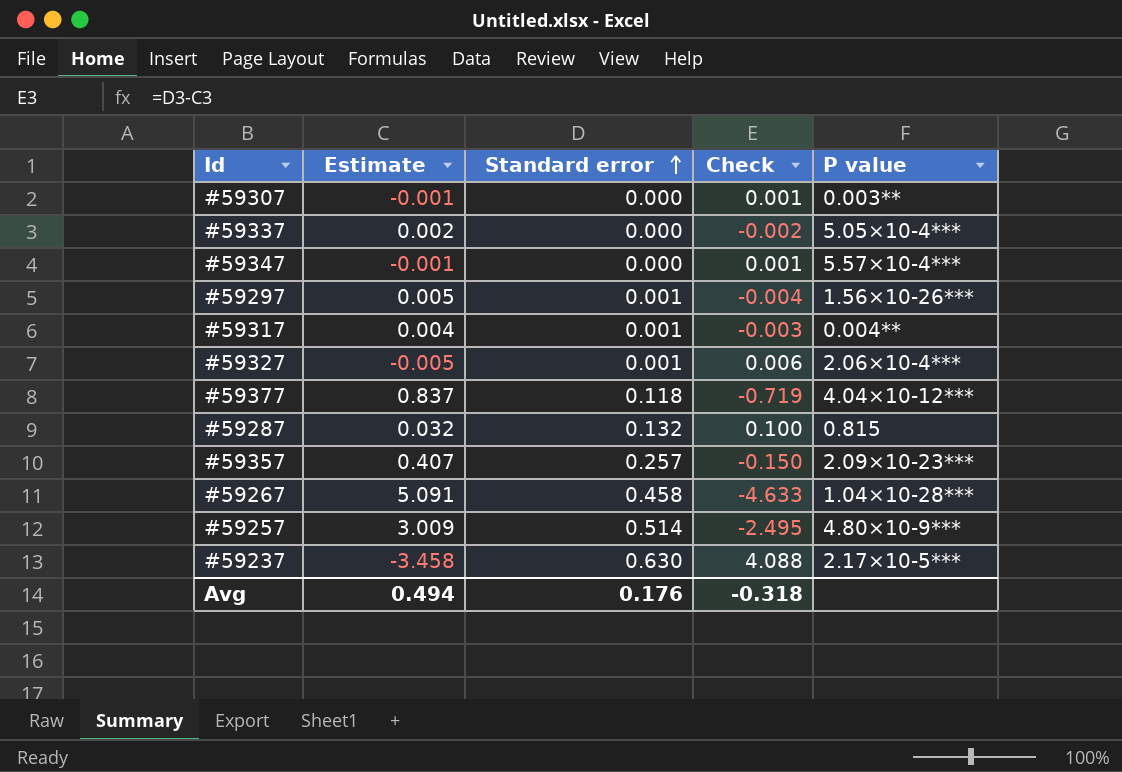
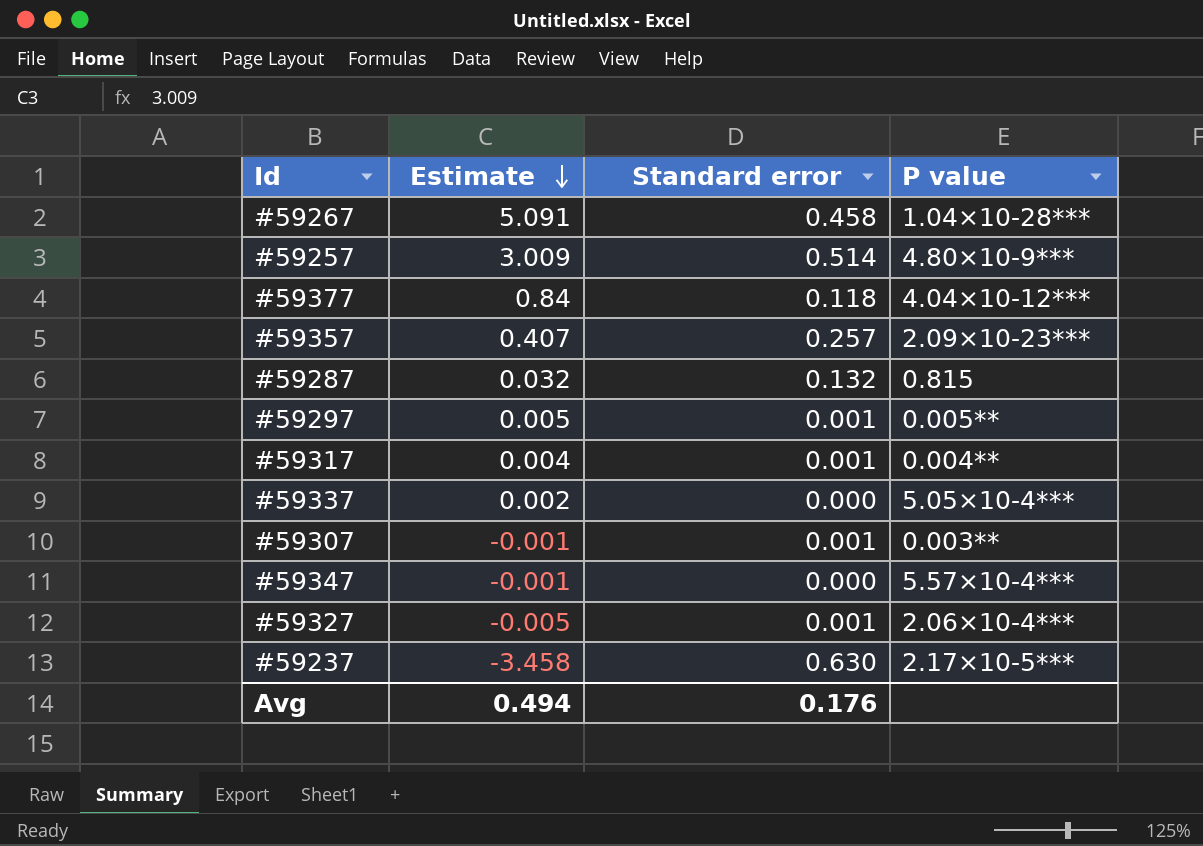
row order: Standard error ascending -> Estimate descending
column Check | formula: [Standard error] - [Estimate] -> none
#59377 | Estimate: 0.837 -> 0.84
#59297 | P value: 1.56×10-26*** -> 0.005**
#59307 | Standard error: 0.000 -> 0.001

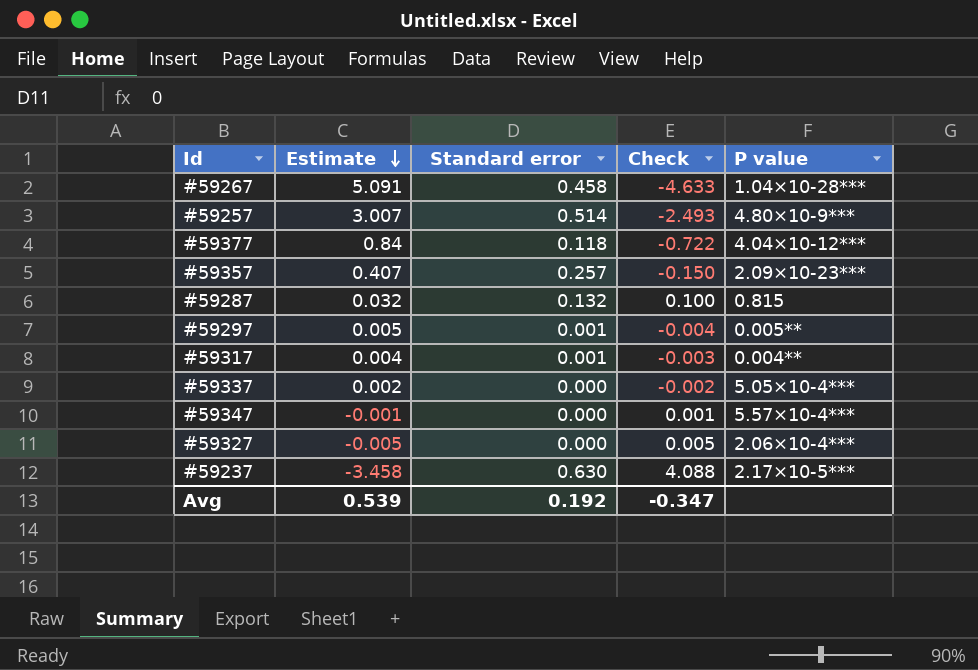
column Check | formula: none -> [Standard error] - [Estimate]
row #59307: -0.001 | 0.001 | 0.003** -> none
#59257 | Estimate: 3.009 -> 3.007
#59327 | Standard error: 0.001 -> 0.000
Avg | Estimate: 0.494 -> 0.539
Avg | Standard error: 0.176 -> 0.192

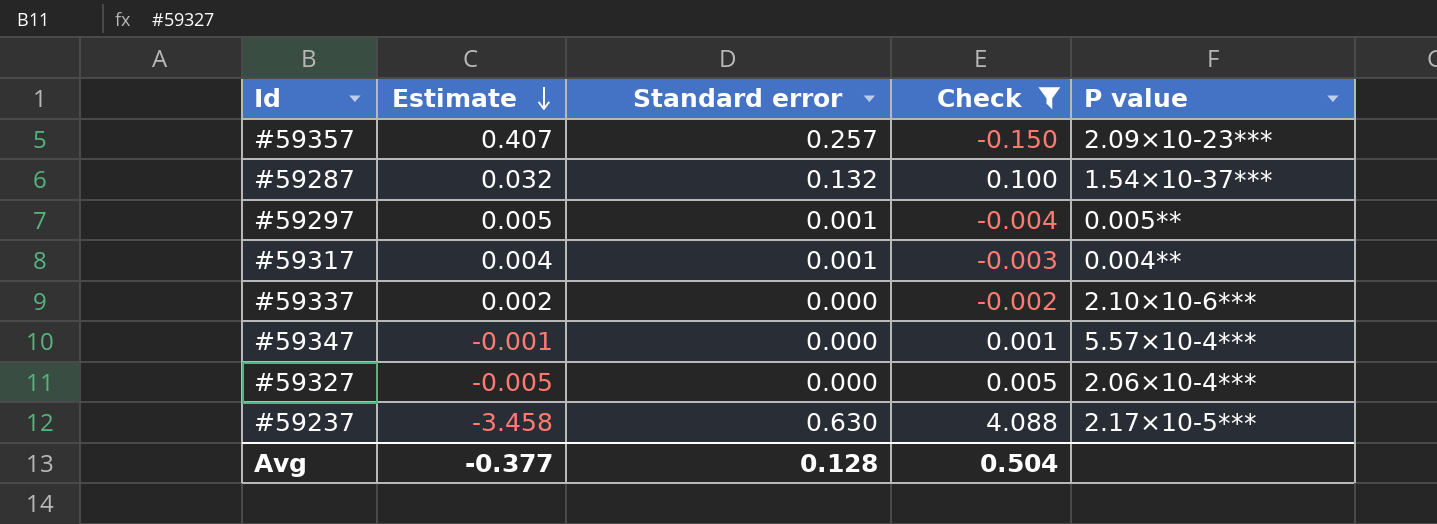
filter: none -> Check >= -0.150
#59287 | P value: 0.815 -> 1.54×10-37***
#59337 | P value: 5.05×10-4*** -> 2.10×10-6***
Avg | Estimate: 0.539 -> -0.377
Avg | Standard error: 0.192 -> 0.128
Avg | Check: -0.347 -> 0.504

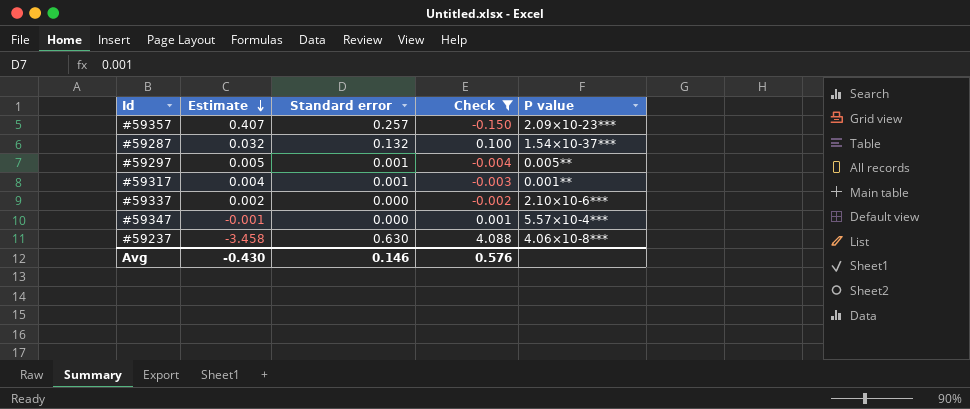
row #59327: -0.005 | 0.000 | 0.005 | 2.06×10-4*** -> none
#59317 | P value: 0.004** -> 0.001**
#59237 | P value: 2.17×10-5*** -> 4.06×10-8***
Avg | Estimate: -0.377 -> -0.430
Avg | Standard error: 0.128 -> 0.146
Avg | Check: 0.504 -> 0.576

